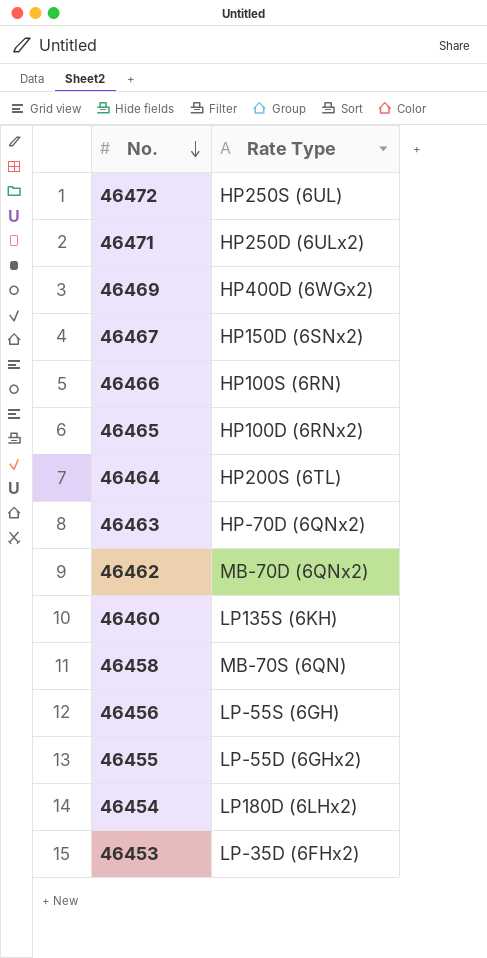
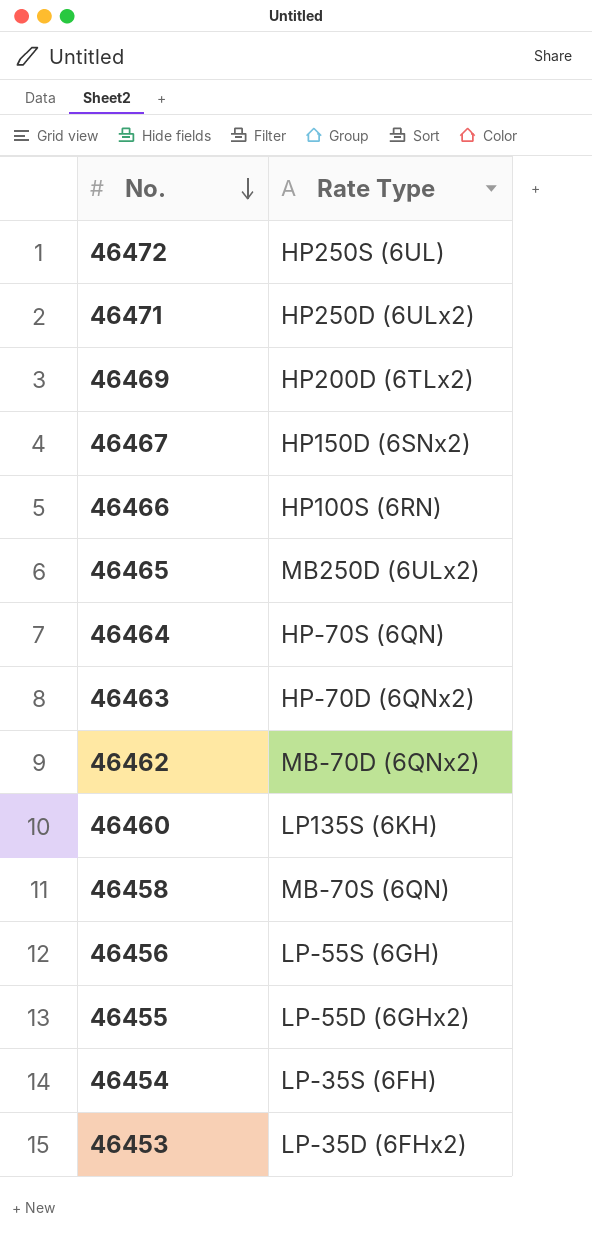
46469 | Rate Type: HP400D (6WGx2) -> HP200D (6TLx2)
46465 | Rate Type: HP100D (6RNx2) -> MB250D (6ULx2)
46464 | Rate Type: HP200S (6TL) -> HP-70S (6QN)
46454 | Rate Type: LP180D (6LHx2) -> LP-35S (6FH)

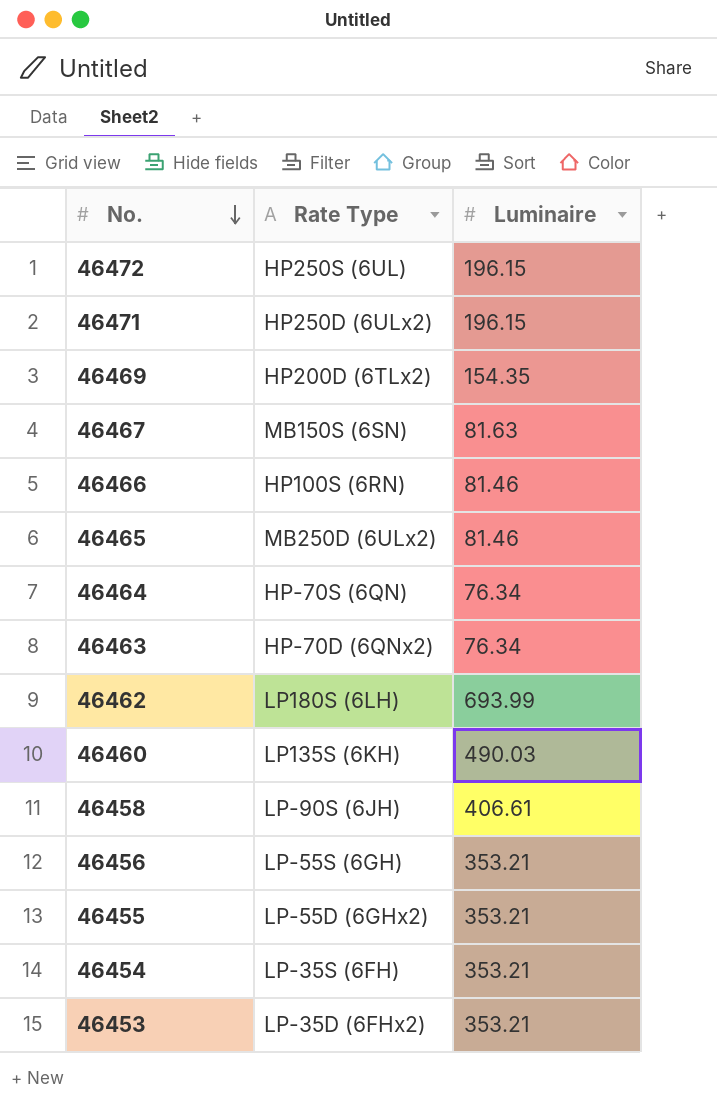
column Luminaire | position: none -> 3
46467 | Rate Type: HP150D (6SNx2) -> MB150S (6SN)
46462 | Rate Type: MB-70D (6QNx2) -> LP180S (6LH)
46458 | Rate Type: MB-70S (6QN) -> LP-90S (6JH)

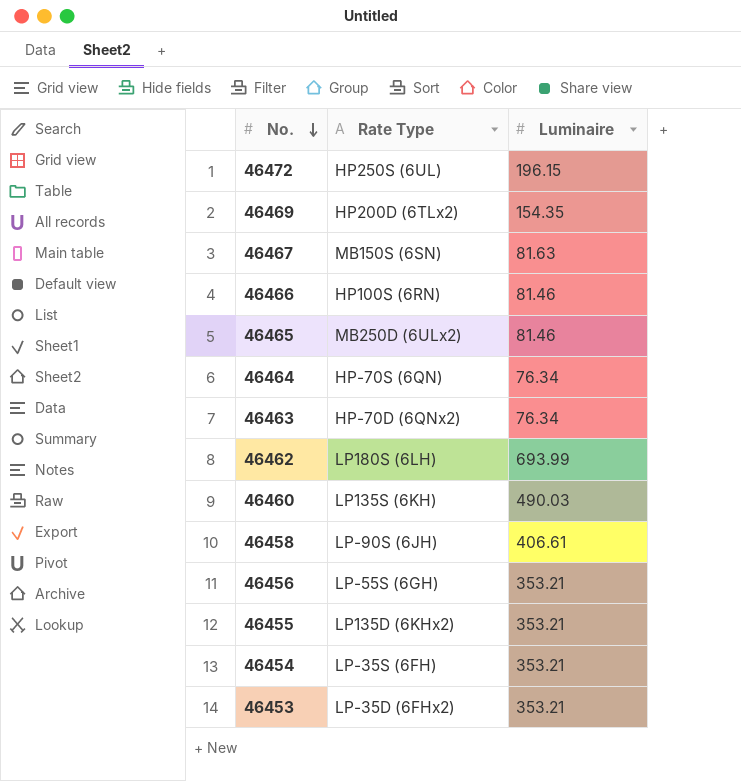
row 46471: HP250D (6ULx2) | 196.15 -> none
46455 | Rate Type: LP-55D (6GHx2) -> LP135D (6KHx2)

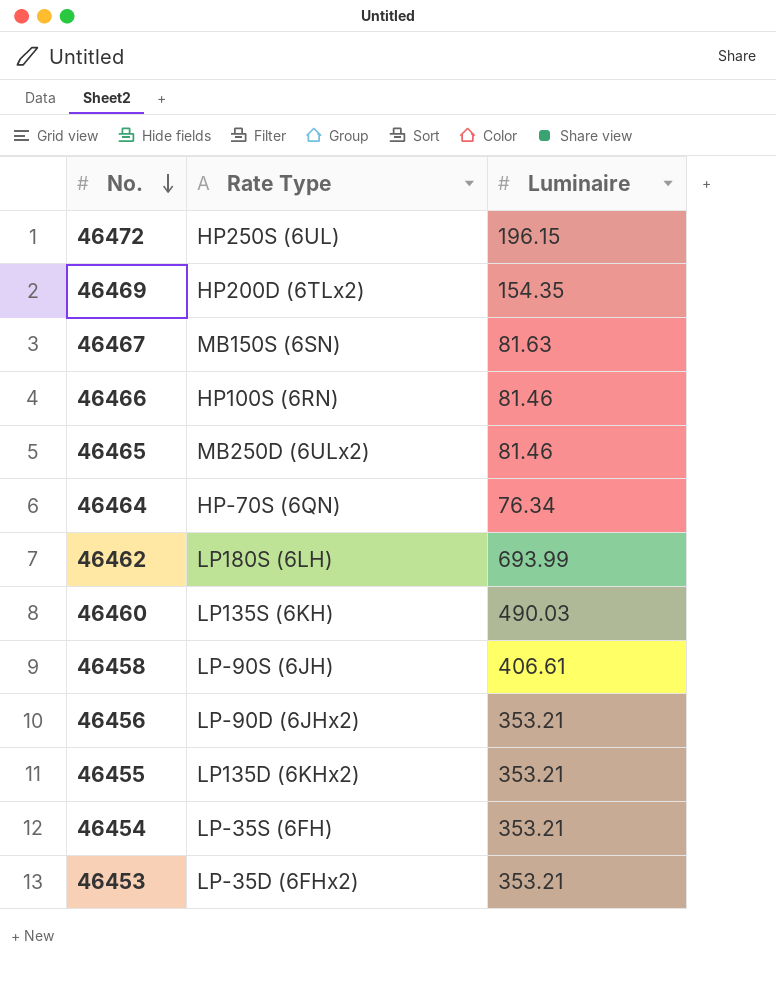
row 46463: HP-70D (6QNx2) | 76.34 -> none
46456 | Rate Type: LP-55S (6GH) -> LP-90D (6JHx2)

